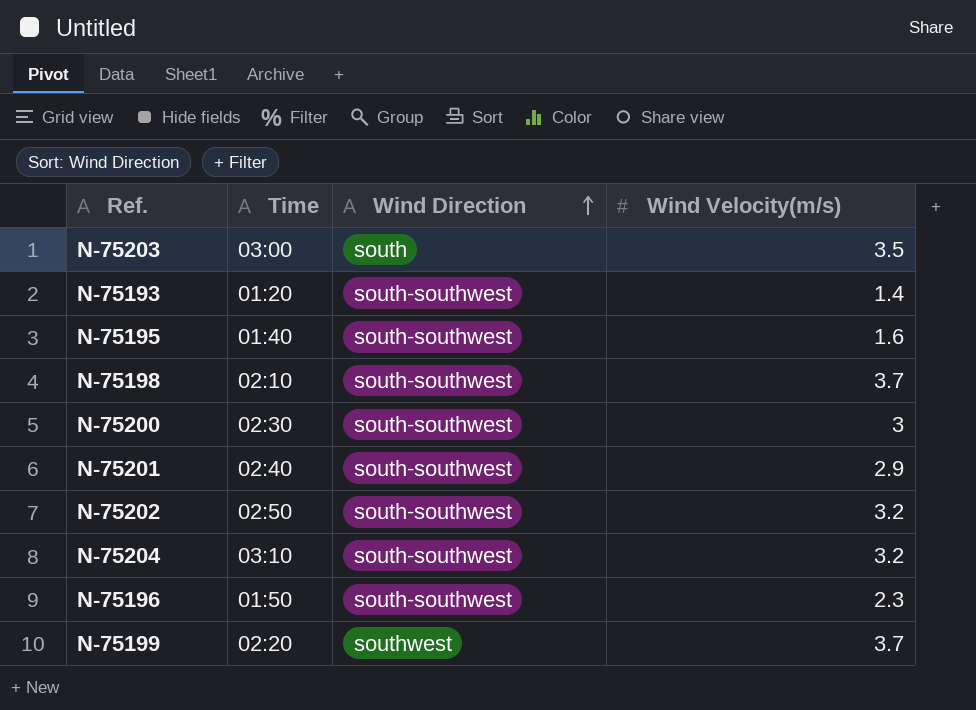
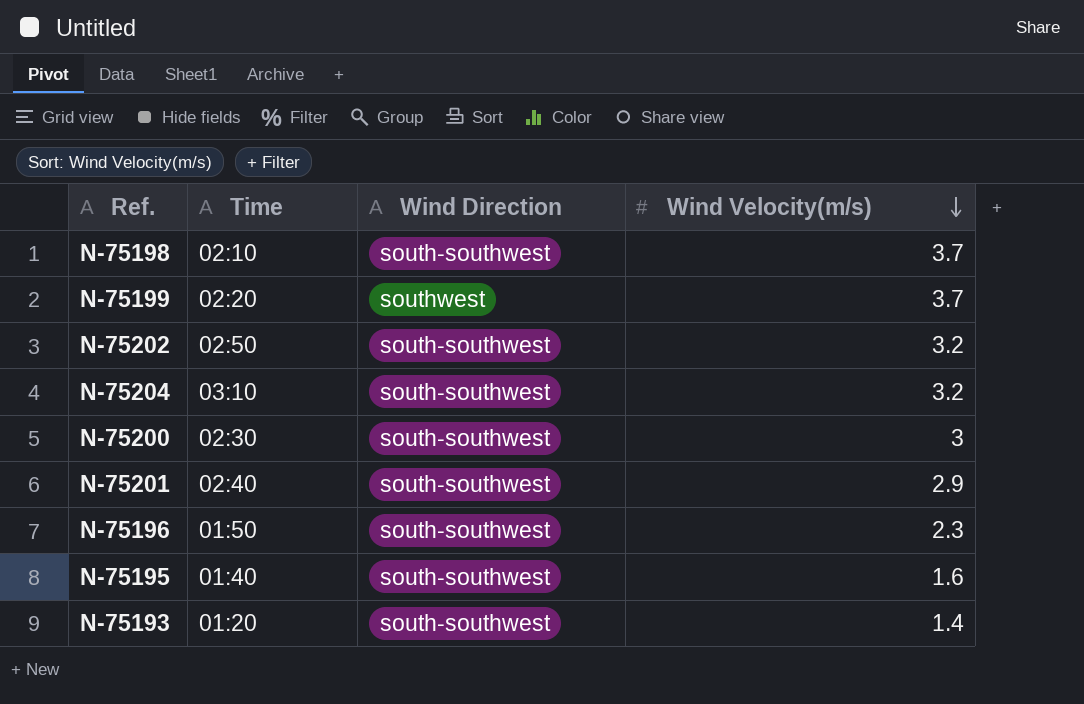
row order: Wind Direction ascending -> Wind Velocity(m/s) descending
row N-75203: 03:00 | south | 3.5 -> none

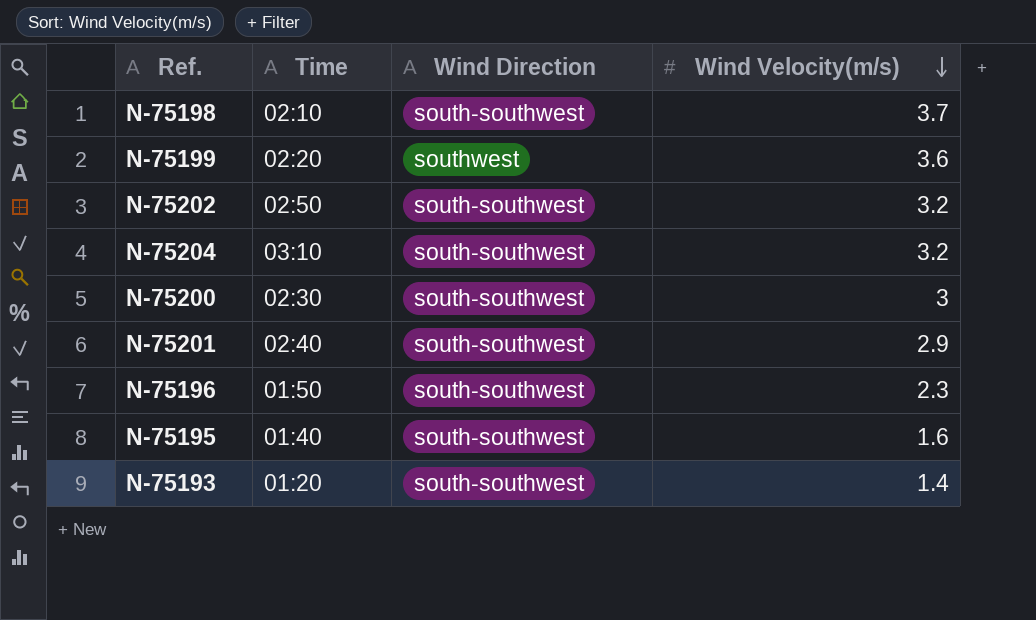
N-75199 | Wind Velocity(m/s): 3.7 -> 3.6

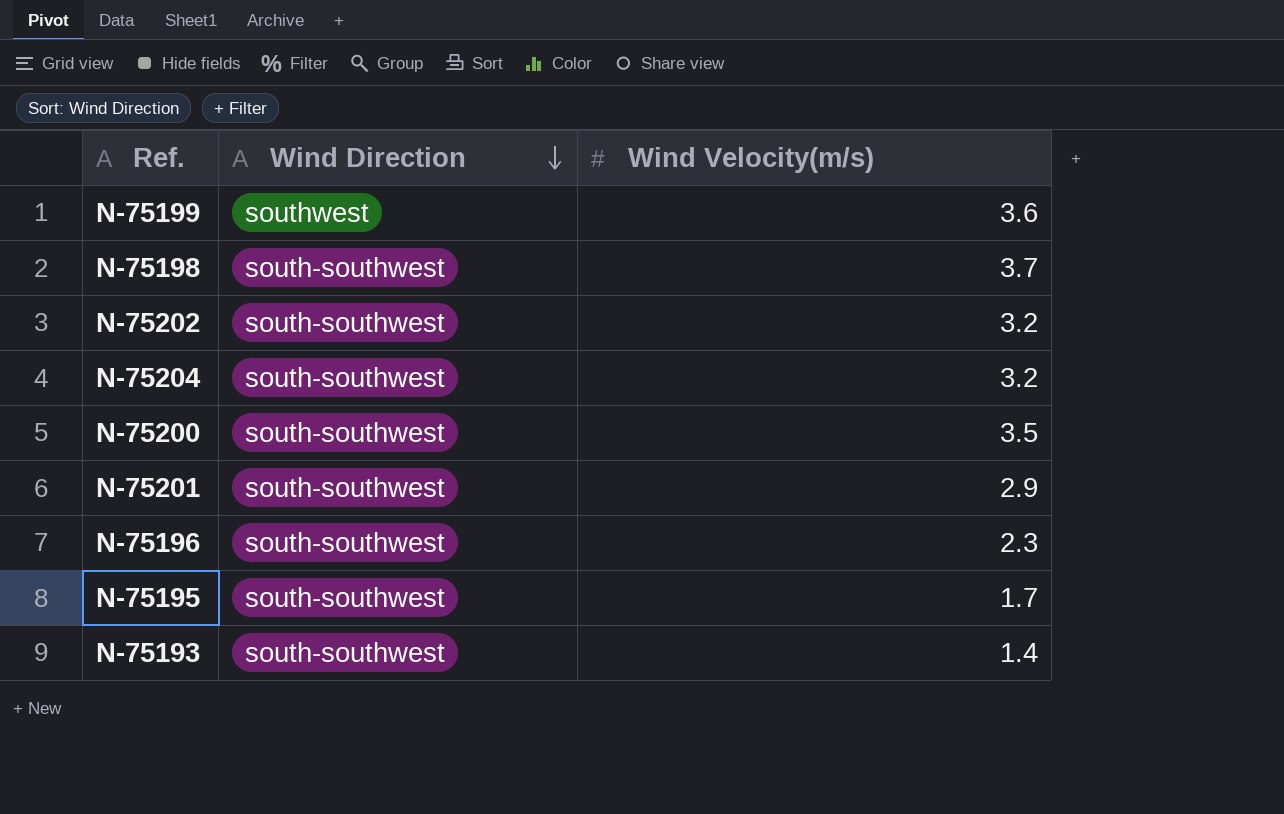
row order: Wind Velocity(m/s) descending -> Wind Direction descending
column Time | position: 2 -> none
N-75200 | Wind Velocity(m/s): 3 -> 3.5
N-75195 | Wind Velocity(m/s): 1.6 -> 1.7

